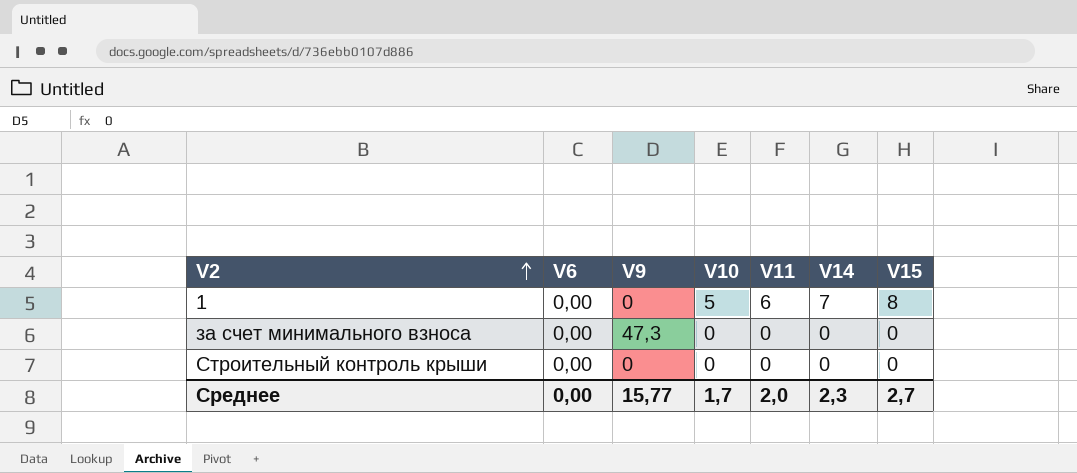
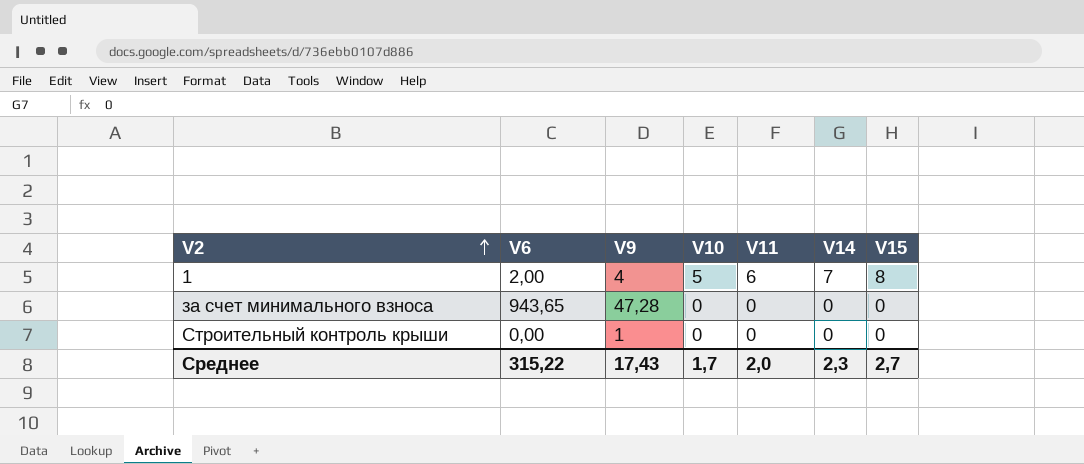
1 | V6: 0,00 -> 2,00
1 | V9: 0 -> 4
за счет минимального взноса | V6: 0,00 -> 943,65
за счет минимального взноса | V9: 47,3 -> 47,28
Строительный контроль крыши | V9: 0 -> 1
Среднее | V6: 0,00 -> 315,22
Среднее | V9: 15,77 -> 17,43

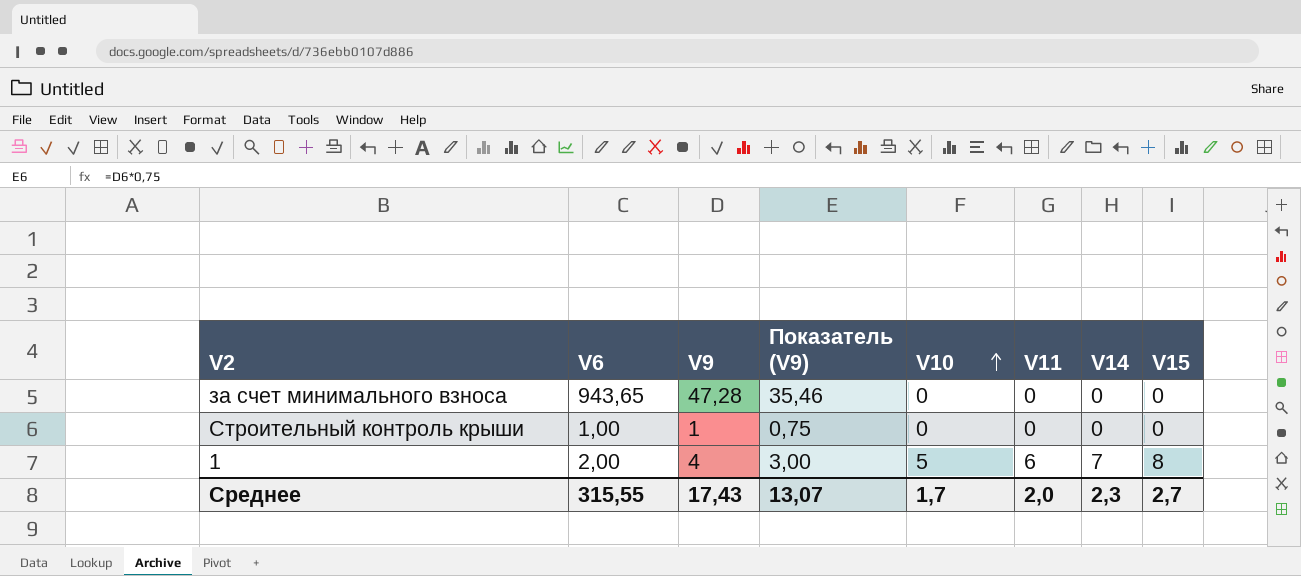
row order: V2 ascending -> V10 ascending
column Показатель (V9) | formula: none -> [V9] * 0,75
Строительный контроль крыши | V6: 0,00 -> 1,00
Среднее | V6: 315,22 -> 315,55

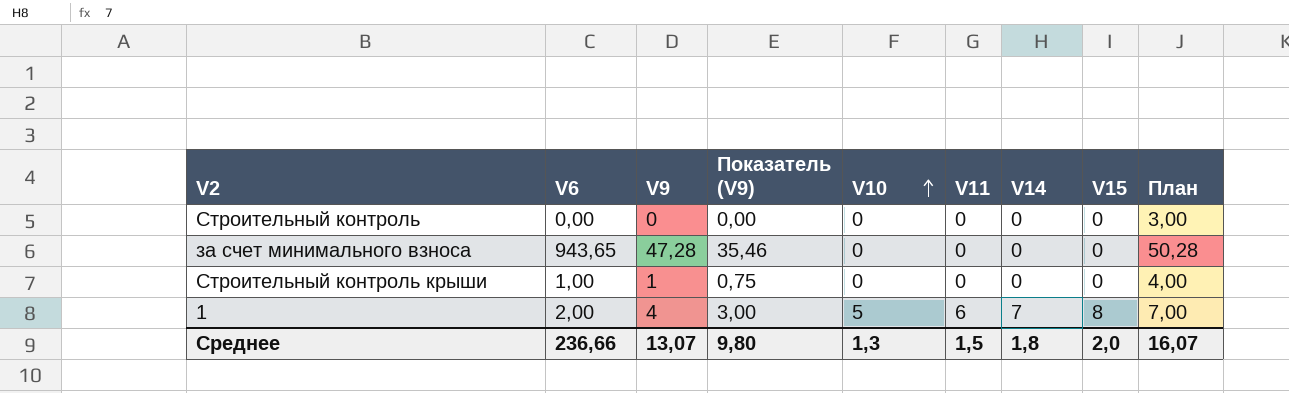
column План | formula: none -> [V9] + 3
row Строительный контроль: none -> 0,00 | 0 | 0,00 | 0 | 0 | 0 | 0 | 3,00
Среднее | V6: 315,55 -> 236,66
Среднее | V9: 17,43 -> 13,07
Среднее | Показатель (V9): 13,07 -> 9,80
Среднее | V10: 1,7 -> 1,3
Среднее | V11: 2,0 -> 1,5
Среднее | V14: 2,3 -> 1,8
Среднее | V15: 2,7 -> 2,0

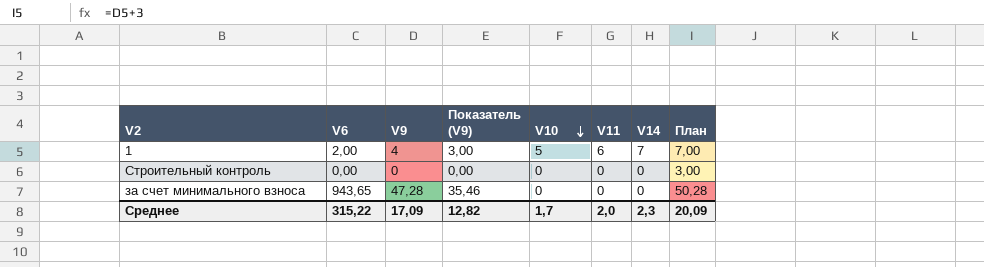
row order: V10 ascending -> V10 descending
column V15 | position: 8 -> none
row Строительный контроль крыши: 1,00 | 1 | 0,75 | 0 | 0 | 0 | 0 | 4,00 -> none
Среднее | V6: 236,66 -> 315,22
Среднее | V9: 13,07 -> 17,09
Среднее | Показатель (V9): 9,80 -> 12,82
Среднее | V10: 1,3 -> 1,7
Среднее | V11: 1,5 -> 2,0
Среднее | V14: 1,8 -> 2,3
Среднее | План: 16,07 -> 20,09

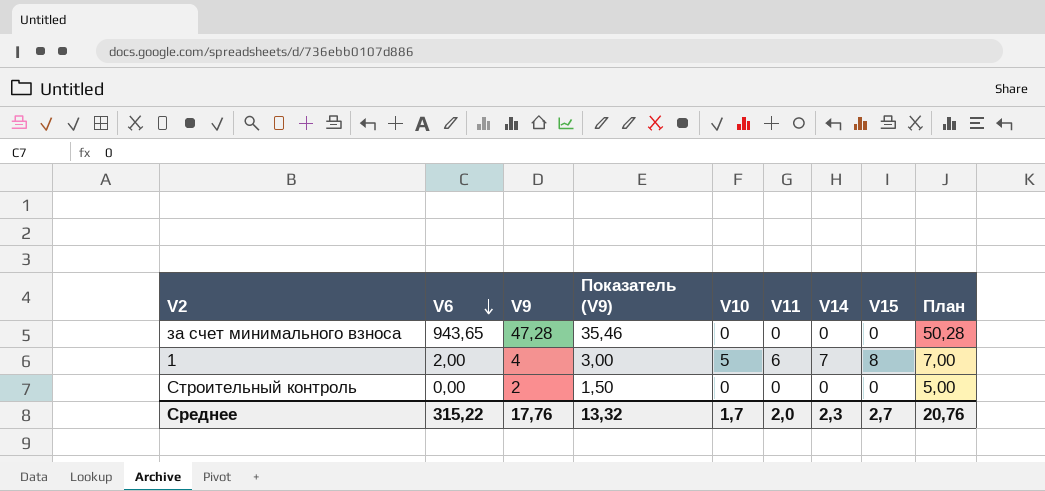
row order: V10 descending -> V6 descending
column V15 | position: none -> 8
Строительный контроль | V9: 0 -> 2
Строительный контроль | Показатель (V9): 0,00 -> 1,50
Строительный контроль | План: 3,00 -> 5,00
Среднее | V9: 17,09 -> 17,76
Среднее | Показатель (V9): 12,82 -> 13,32
Среднее | План: 20,09 -> 20,76

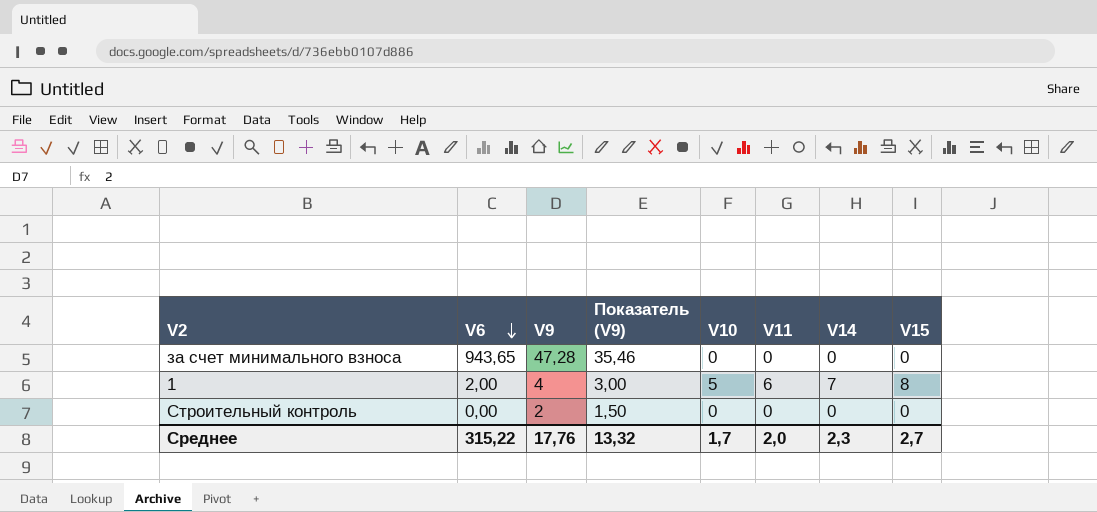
column План | formula: [V9] + 3 -> none

